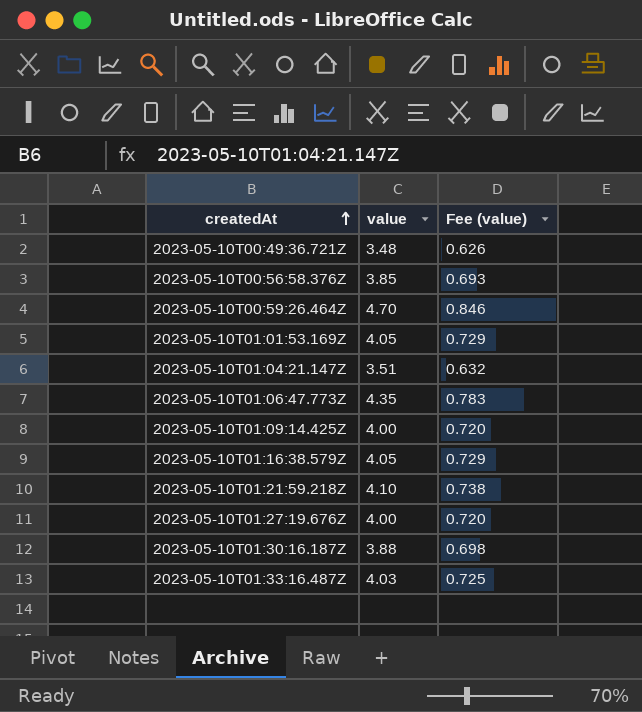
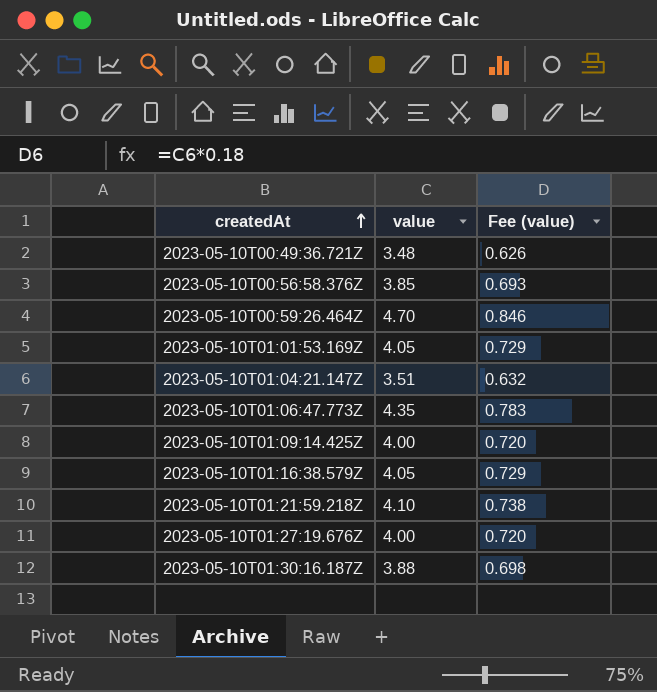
row 2023-05-10T01:33:16.487Z: 4.03 | 0.725 -> none

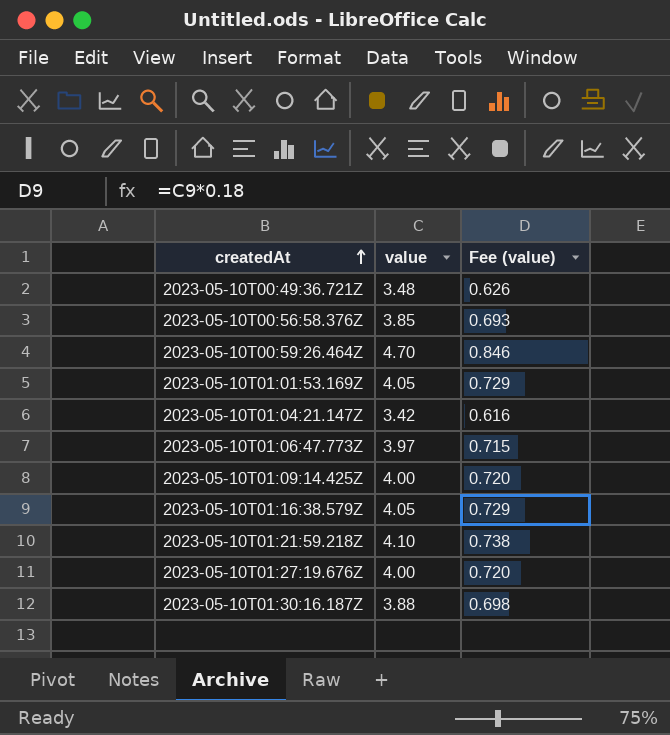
2023-05-10T01:04:21.147Z | value: 3.51 -> 3.42
2023-05-10T01:04:21.147Z | Fee (value): 0.632 -> 0.616
2023-05-10T01:06:47.773Z | value: 4.35 -> 3.97
2023-05-10T01:06:47.773Z | Fee (value): 0.783 -> 0.715

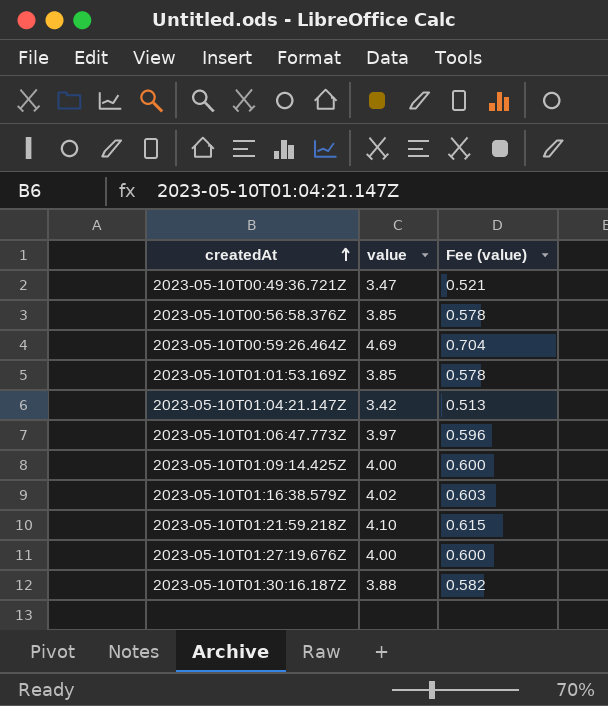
column Fee (value) | formula: [value] * 0.18 -> [value] * 0.15
2023-05-10T00:49:36.721Z | value: 3.48 -> 3.47
2023-05-10T00:59:26.464Z | value: 4.70 -> 4.69
2023-05-10T01:01:53.169Z | value: 4.05 -> 3.85
2023-05-10T01:16:38.579Z | value: 4.05 -> 4.02

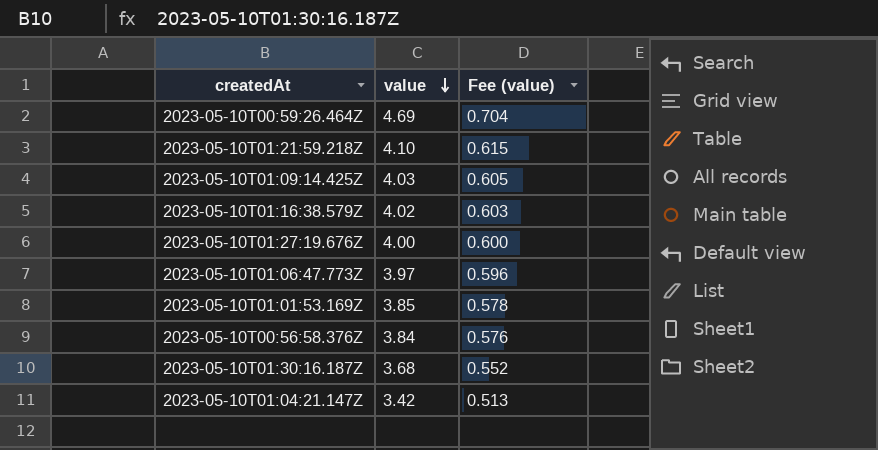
row order: createdAt ascending -> value descending
row 2023-05-10T00:49:36.721Z: 3.47 | 0.521 -> none
2023-05-10T01:09:14.425Z | value: 4.00 -> 4.03
2023-05-10T01:09:14.425Z | Fee (value): 0.600 -> 0.605
2023-05-10T00:56:58.376Z | value: 3.85 -> 3.84
2023-05-10T00:56:58.376Z | Fee (value): 0.578 -> 0.576
2023-05-10T01:30:16.187Z | value: 3.88 -> 3.68
2023-05-10T01:30:16.187Z | Fee (value): 0.582 -> 0.552

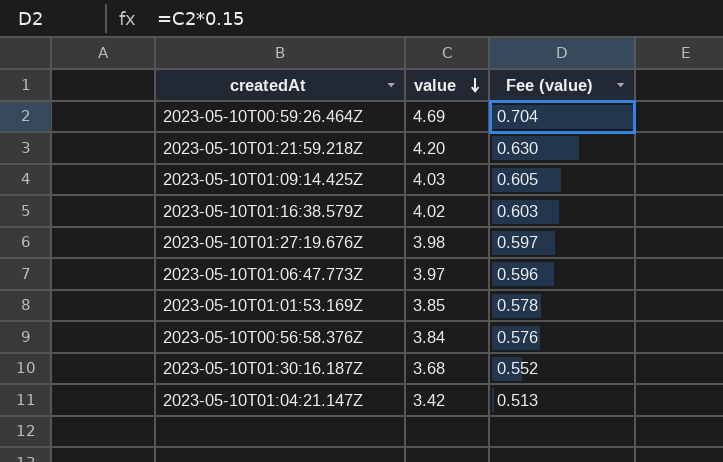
2023-05-10T01:21:59.218Z | value: 4.10 -> 4.20
2023-05-10T01:21:59.218Z | Fee (value): 0.615 -> 0.630
2023-05-10T01:27:19.676Z | value: 4.00 -> 3.98
2023-05-10T01:27:19.676Z | Fee (value): 0.600 -> 0.597

